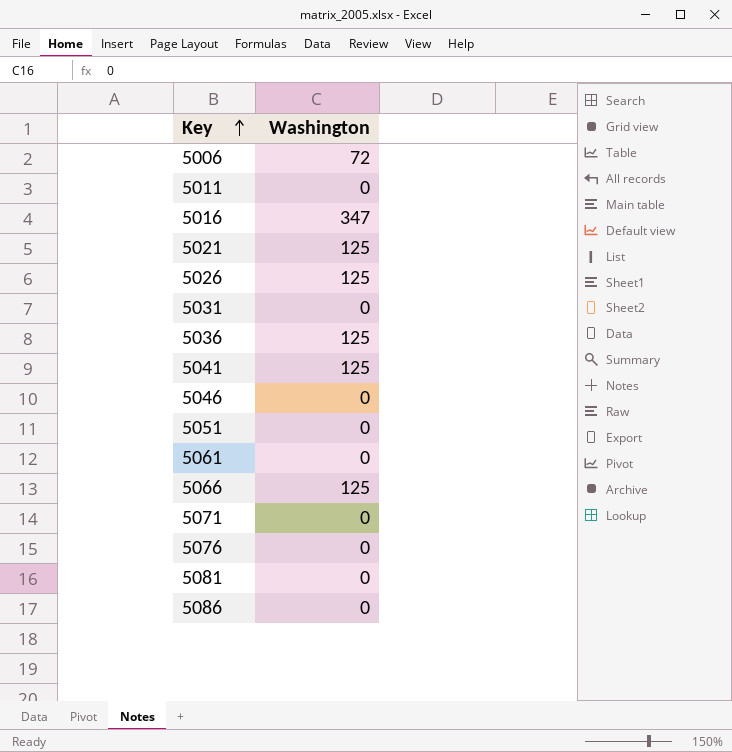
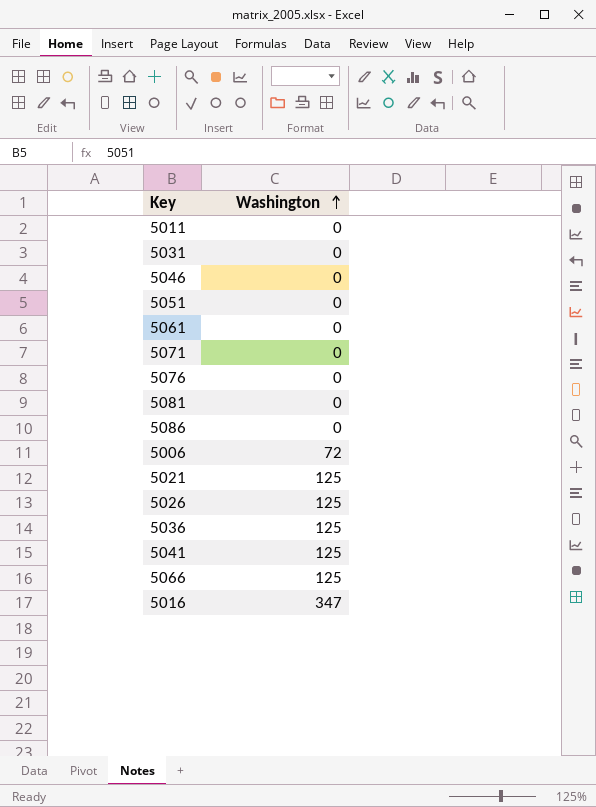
row order: Key ascending -> Washington ascending

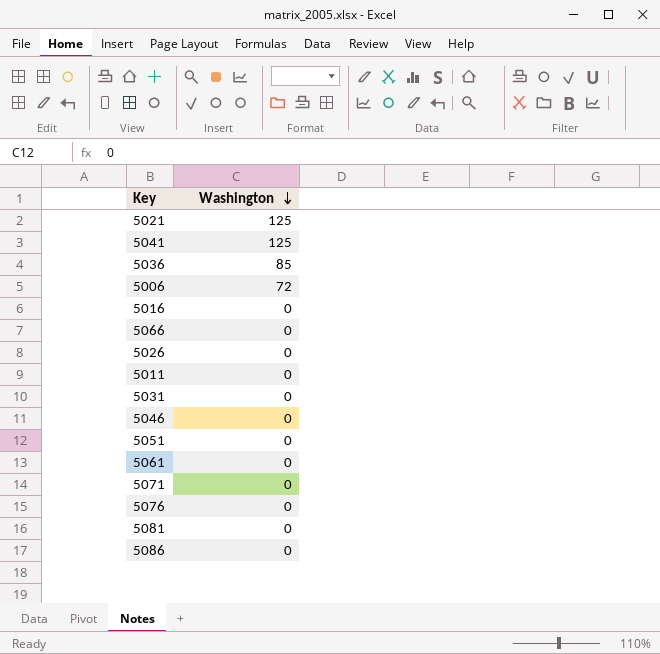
row order: Washington ascending -> Washington descending
5036 | Washington: 125 -> 85
5016 | Washington: 347 -> 0
5066 | Washington: 125 -> 0
5026 | Washington: 125 -> 0

